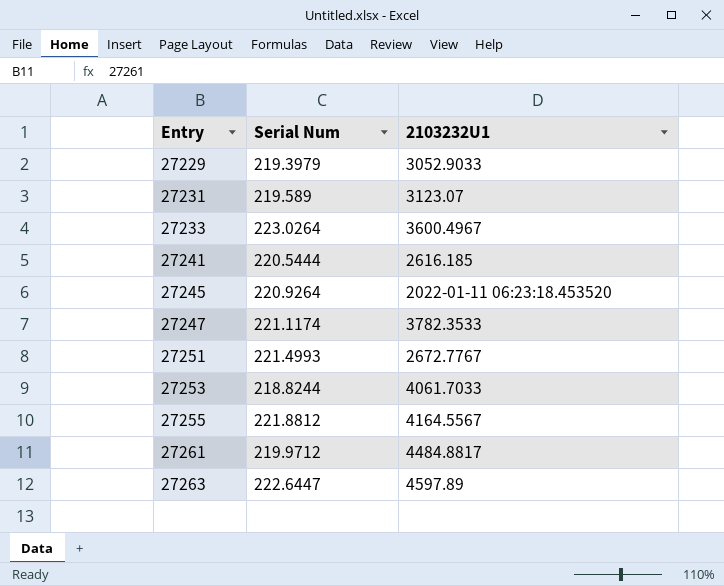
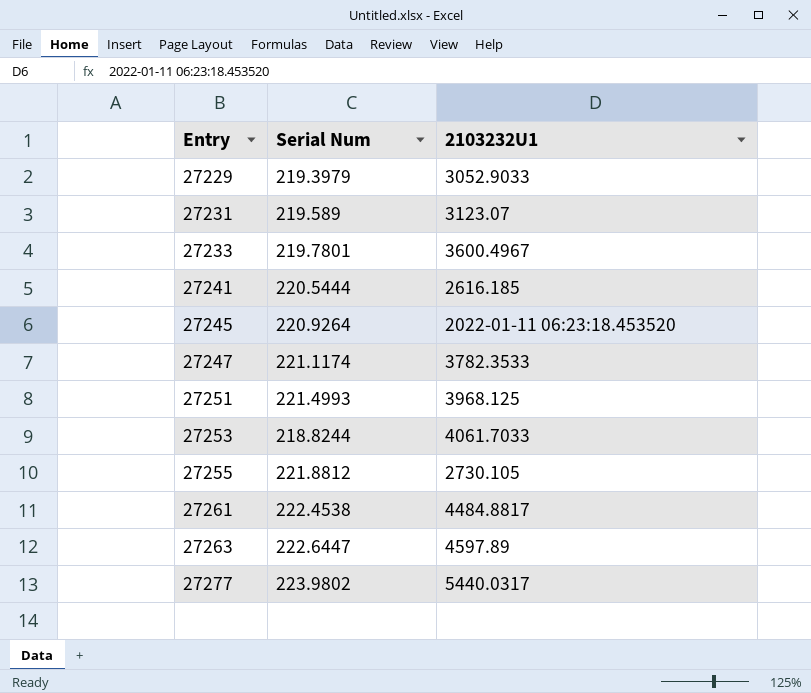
27233 | Serial Num: 223.0264 -> 219.7801
27251 | 2103232U1: 2672.7767 -> 3968.125
27255 | 2103232U1: 4164.5567 -> 2730.105
27261 | Serial Num: 219.9712 -> 222.4538
row 27277: none -> 223.9802 | 5440.0317

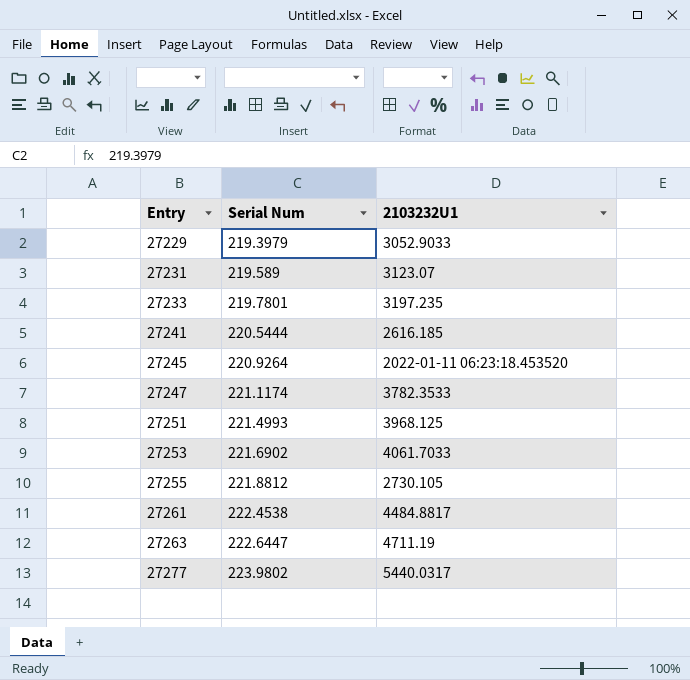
27233 | 2103232U1: 3600.4967 -> 3197.235
27253 | Serial Num: 218.8244 -> 221.6902
27263 | 2103232U1: 4597.89 -> 4711.19

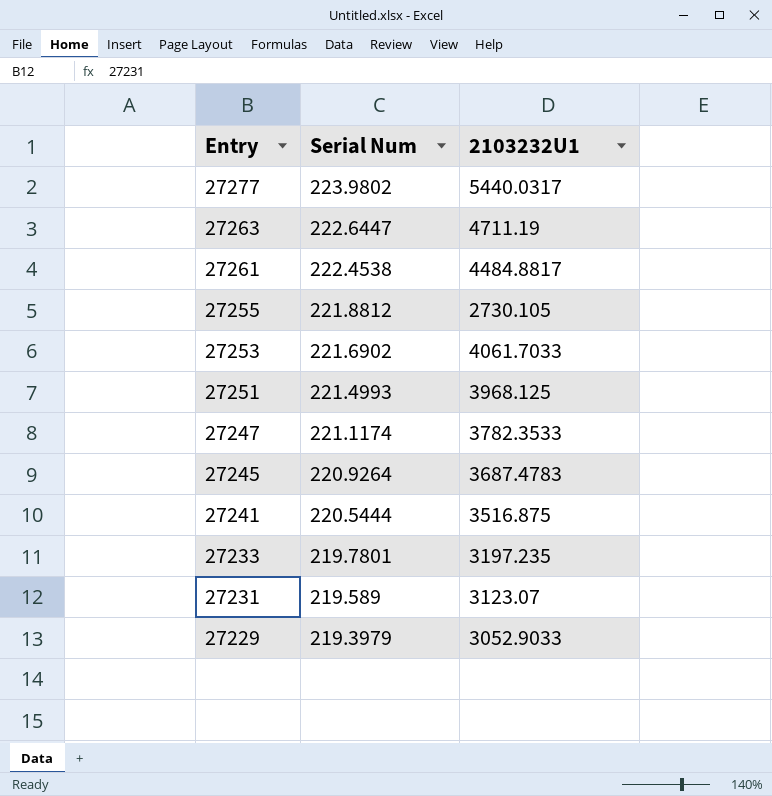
row order: Entry ascending -> Entry descending
27245 | 2103232U1: 2022-01-11 06:23:18.453520 -> 3687.4783
27241 | 2103232U1: 2616.185 -> 3516.875

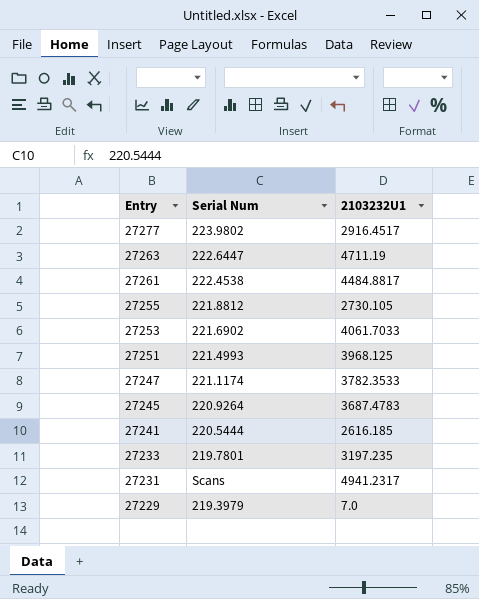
27277 | 2103232U1: 5440.0317 -> 2916.4517
27241 | 2103232U1: 3516.875 -> 2616.185
27231 | Serial Num: 219.589 -> Scans
27231 | 2103232U1: 3123.07 -> 4941.2317
27229 | 2103232U1: 3052.9033 -> 7.0

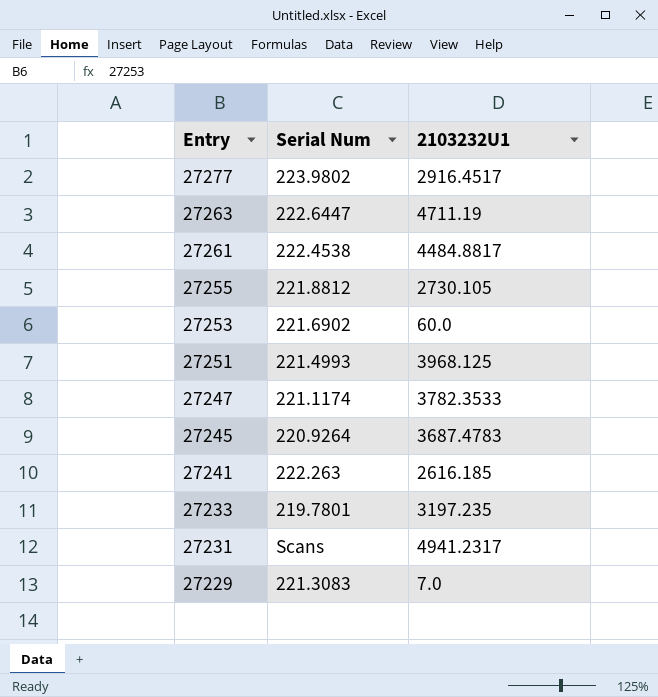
27253 | 2103232U1: 4061.7033 -> 60.0
27241 | Serial Num: 220.5444 -> 222.263
27229 | Serial Num: 219.3979 -> 221.3083

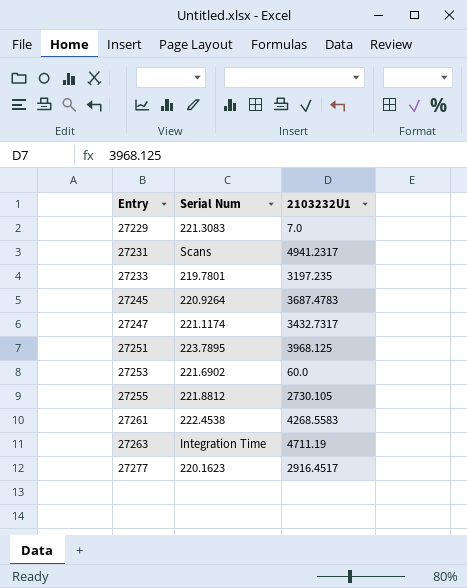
row order: Entry descending -> Entry ascending
row 27241: 222.263 | 2616.185 -> none
27247 | 2103232U1: 3782.3533 -> 3432.7317
27251 | Serial Num: 221.4993 -> 223.7895
27261 | 2103232U1: 4484.8817 -> 4268.5583
27263 | Serial Num: 222.6447 -> Integration Time
27277 | Serial Num: 223.9802 -> 220.1623

